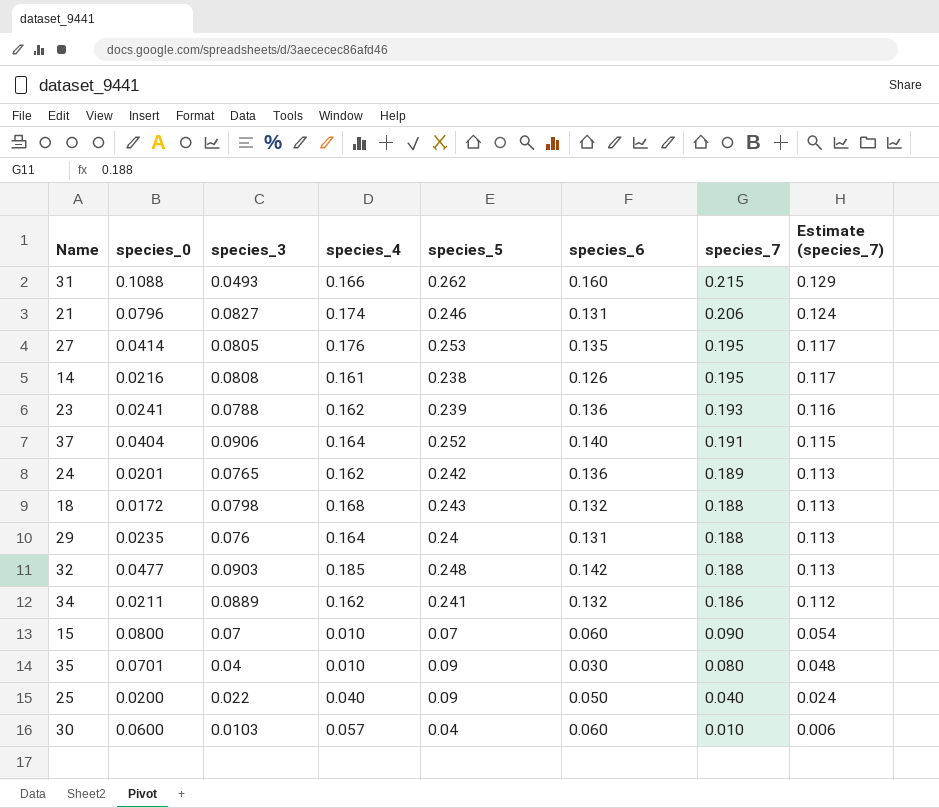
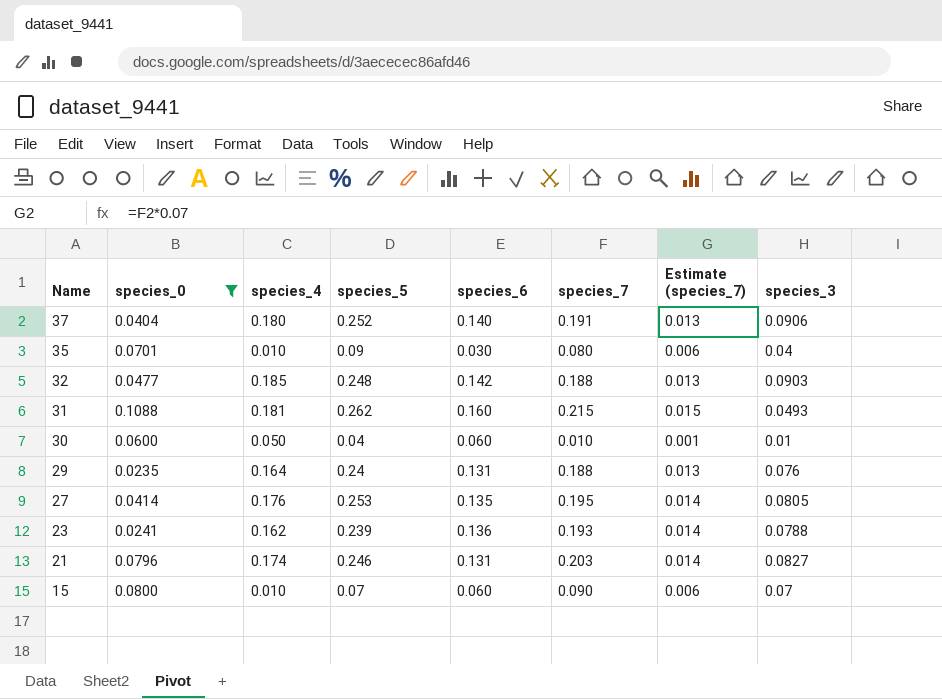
filter: none -> species_0 >= 0.0235
row order: species_7 descending -> Name descending
column Estimate (species_7) | formula: [species_7] * 0.6 -> [species_7] * 0.07
column species_3 | position: 3 -> 8
37 | species_4: 0.164 -> 0.180
31 | species_4: 0.166 -> 0.181
30 | species_4: 0.057 -> 0.050
30 | species_3: 0.0103 -> 0.01
21 | species_7: 0.206 -> 0.203

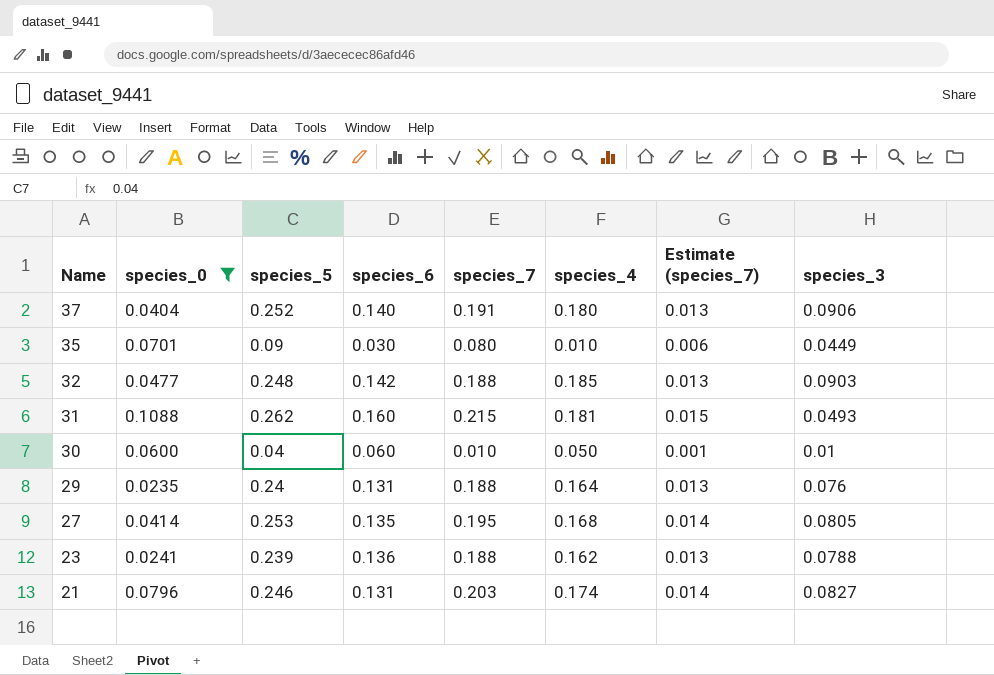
column species_4 | position: 3 -> 6
row 15: 0.0800 | 0.010 | 0.07 | 0.060 | 0.090 | 0.006 | 0.07 -> none
35 | species_3: 0.04 -> 0.0449
27 | species_4: 0.176 -> 0.168
23 | species_7: 0.193 -> 0.188
23 | Estimate (species_7): 0.014 -> 0.013

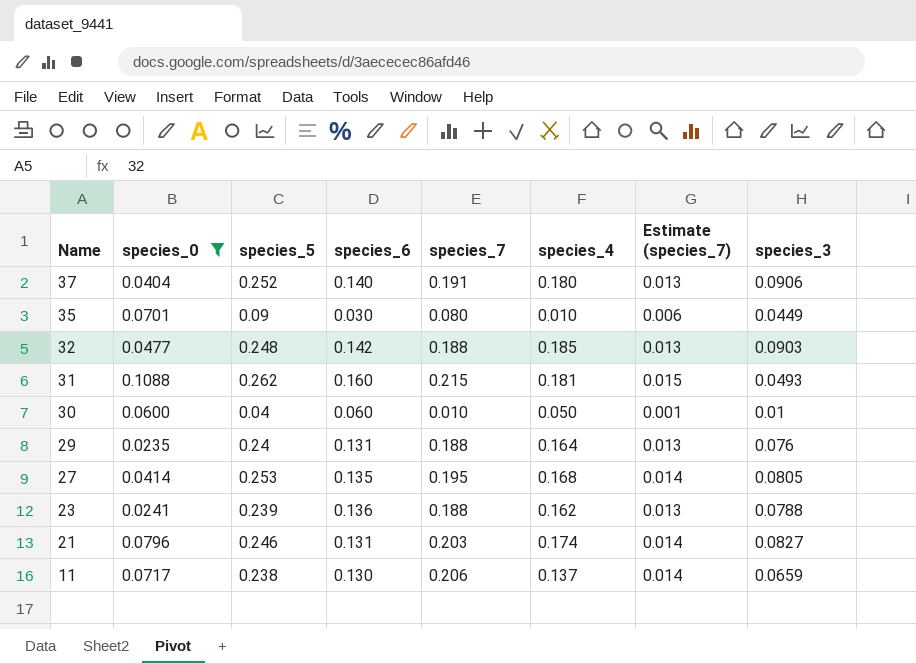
row 11: none -> 0.0717 | 0.238 | 0.130 | 0.206 | 0.137 | 0.014 | 0.0659

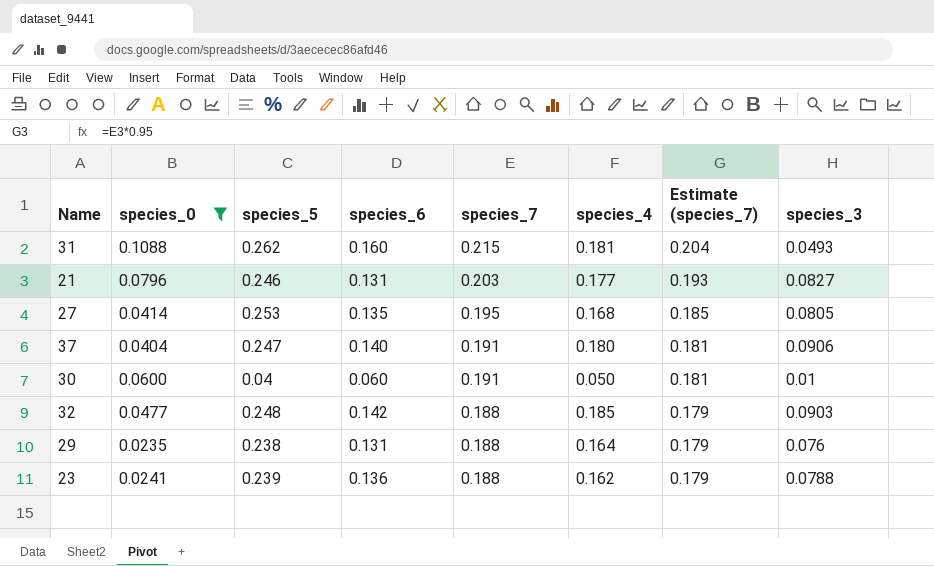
row order: Name descending -> species_7 descending
column Estimate (species_7) | formula: [species_7] * 0.07 -> [species_7] * 0.95
row 35: 0.0701 | 0.09 | 0.030 | 0.080 | 0.010 | 0.006 | 0.0449 -> none
row 11: 0.0717 | 0.238 | 0.130 | 0.206 | 0.137 | 0.014 | 0.0659 -> none
21 | species_4: 0.174 -> 0.177
37 | species_5: 0.252 -> 0.247
30 | species_7: 0.010 -> 0.191
29 | species_5: 0.24 -> 0.238

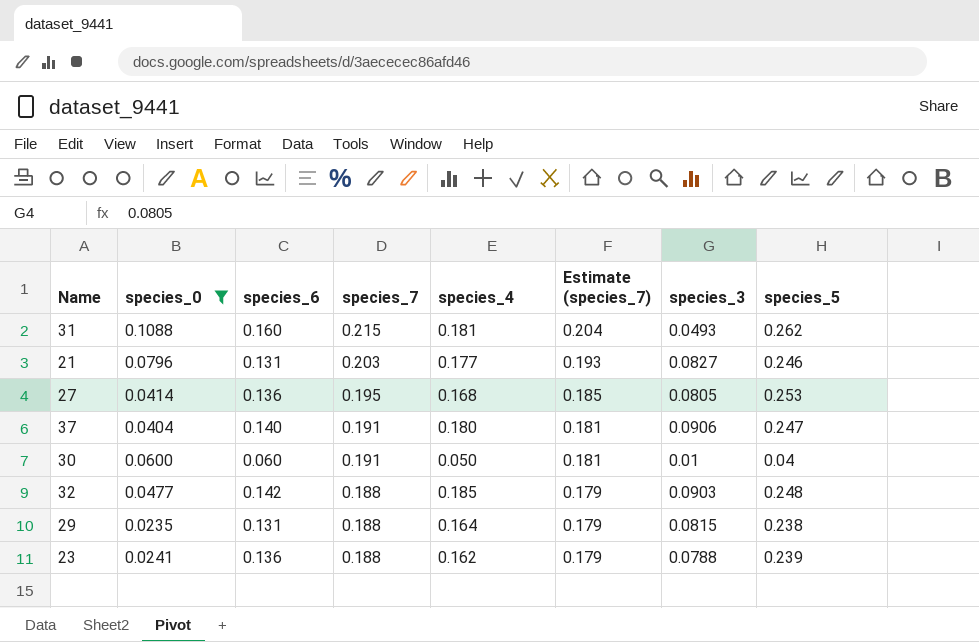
column species_5 | position: 3 -> 8
27 | species_6: 0.135 -> 0.136
29 | species_3: 0.076 -> 0.0815

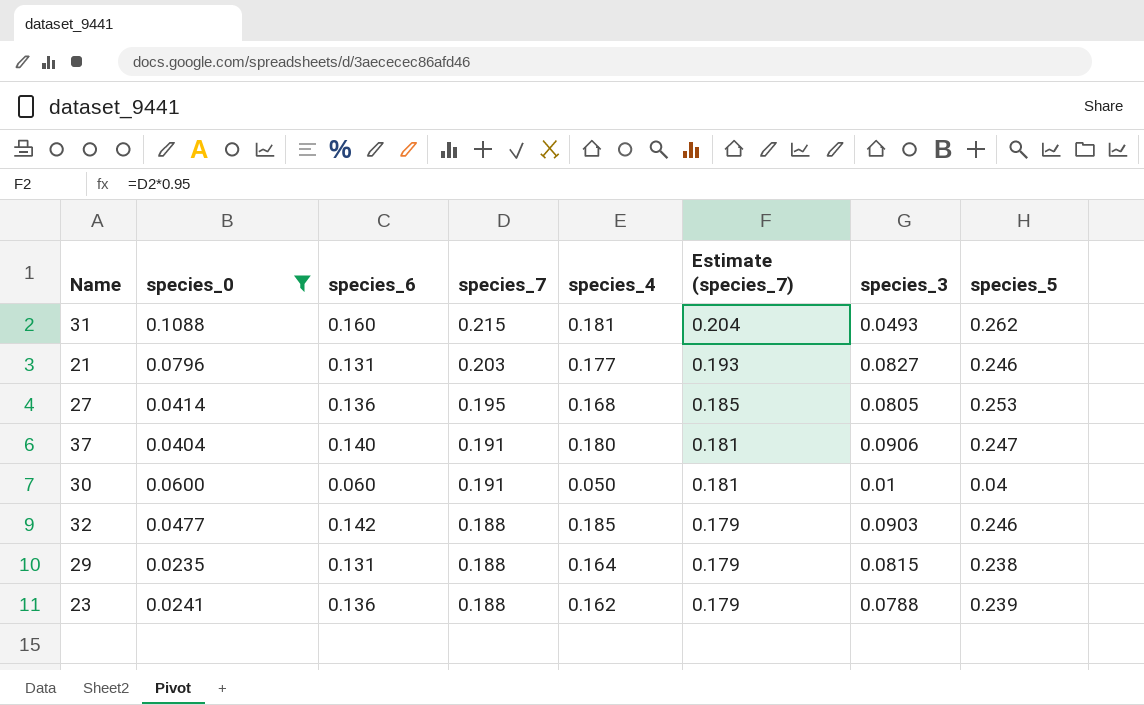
32 | species_5: 0.248 -> 0.246

